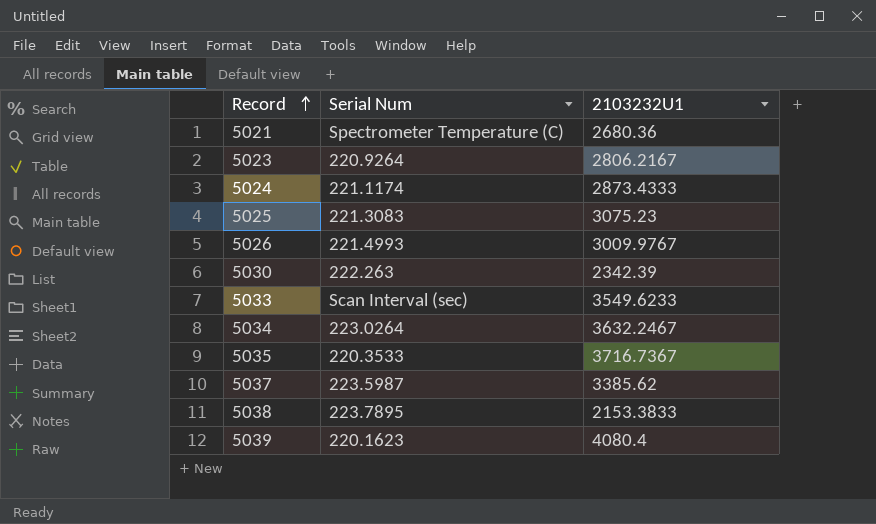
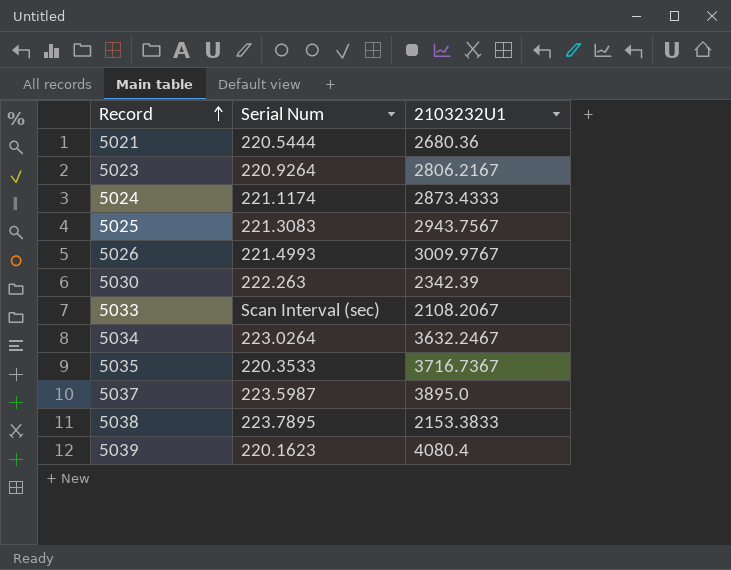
5021 | Serial Num: Spectrometer Temperature (C) -> 220.5444
5025 | 2103232U1: 3075.23 -> 2943.7567
5033 | 2103232U1: 3549.6233 -> 2108.2067
5037 | 2103232U1: 3385.62 -> 3895.0

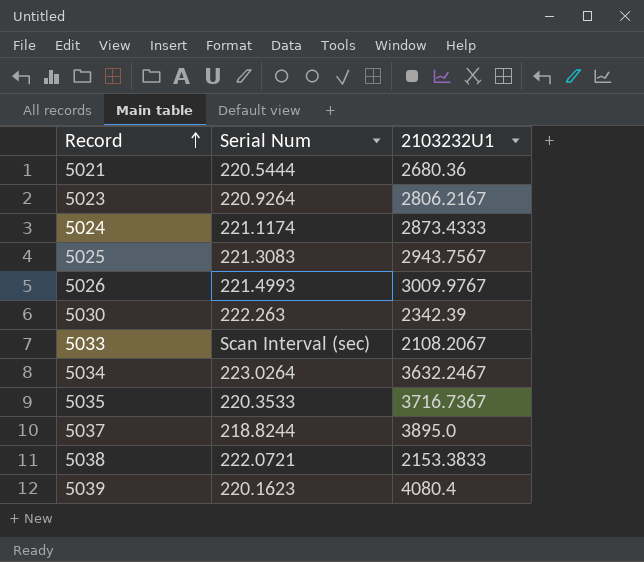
5037 | Serial Num: 223.5987 -> 218.8244
5038 | Serial Num: 223.7895 -> 222.0721

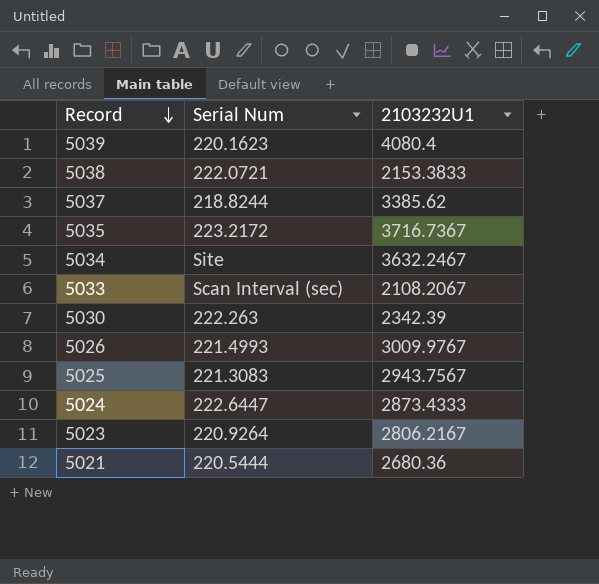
row order: Record ascending -> Record descending
5037 | 2103232U1: 3895.0 -> 3385.62
5035 | Serial Num: 220.3533 -> 223.2172
5034 | Serial Num: 223.0264 -> Site
5024 | Serial Num: 221.1174 -> 222.6447

